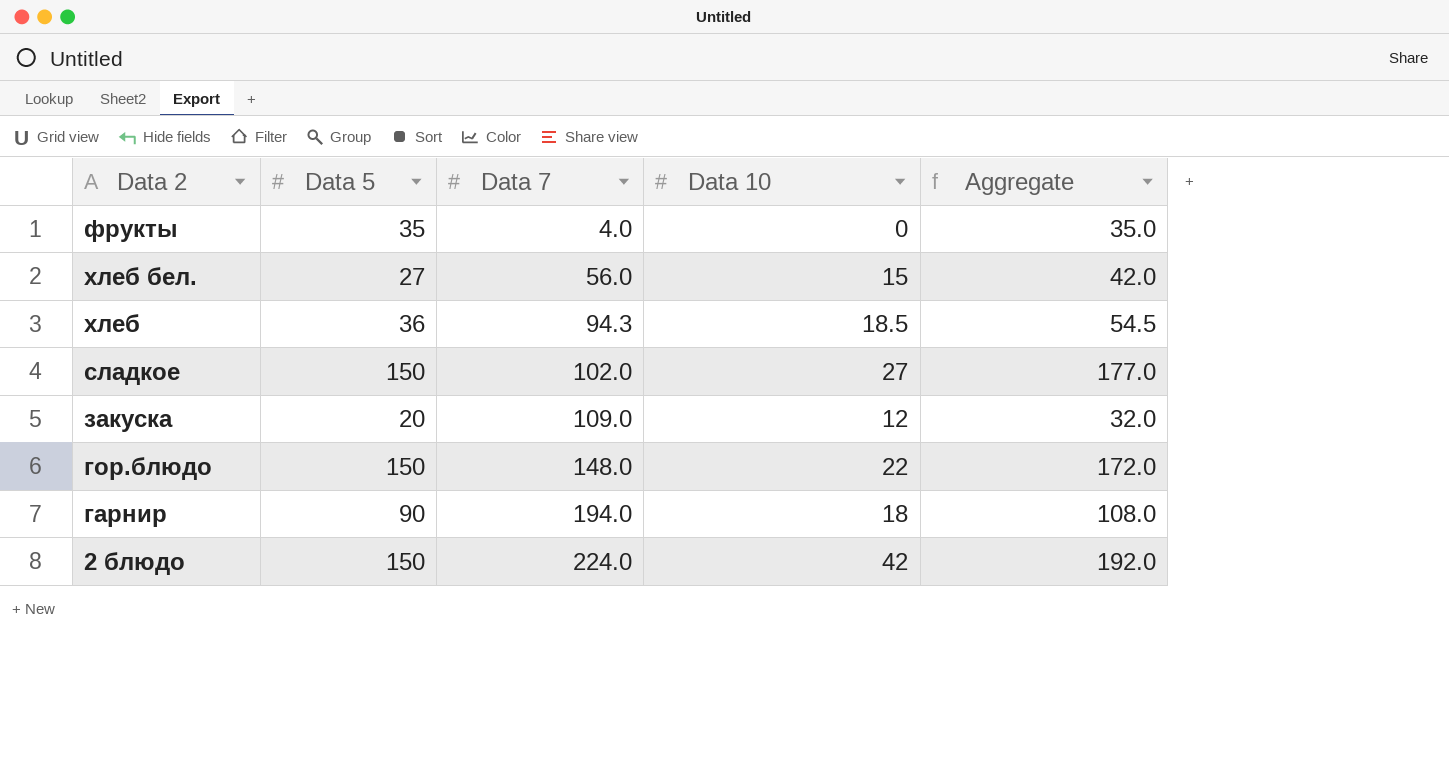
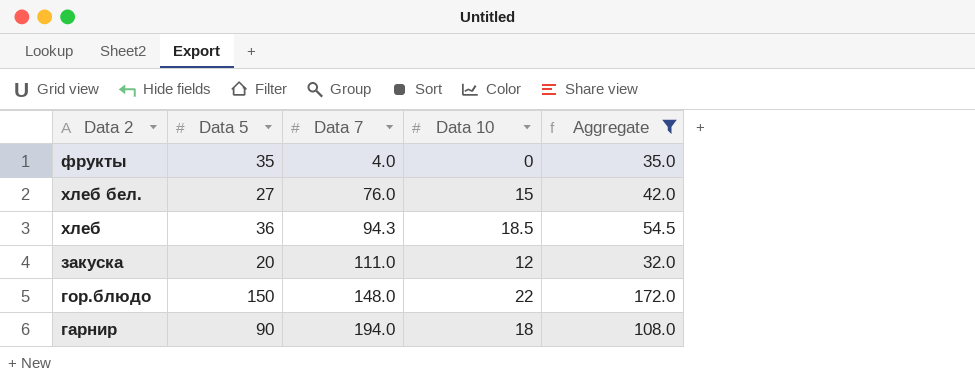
filter: none -> Aggregate <= 172.0
хлеб бел. | Data 7: 56.0 -> 76.0
закуска | Data 7: 109.0 -> 111.0

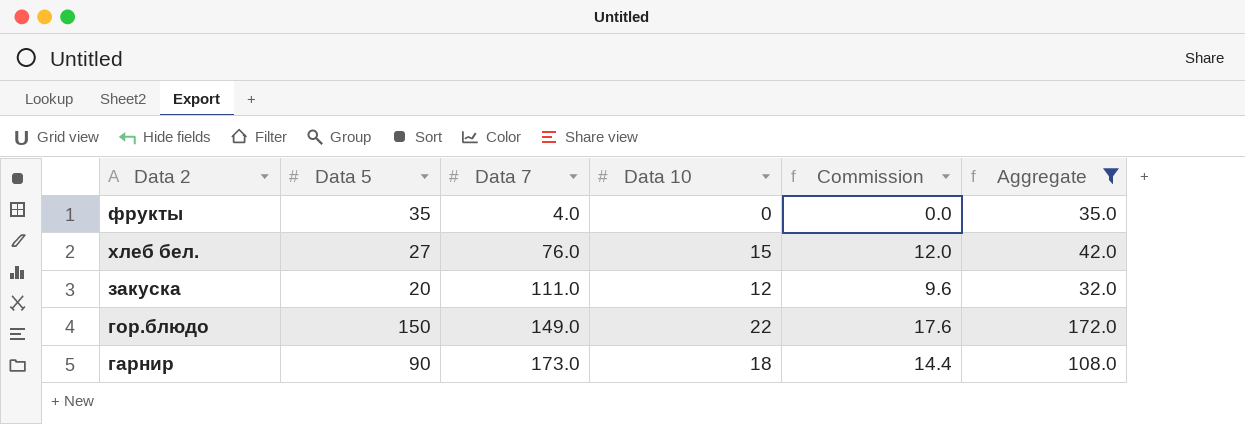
column Commission | formula: none -> [Data 10] * 0.8
row хлеб: 36 | 94.3 | 18.5 | 54.5 -> none
гор.блюдо | Data 7: 148.0 -> 149.0
гарнир | Data 7: 194.0 -> 173.0

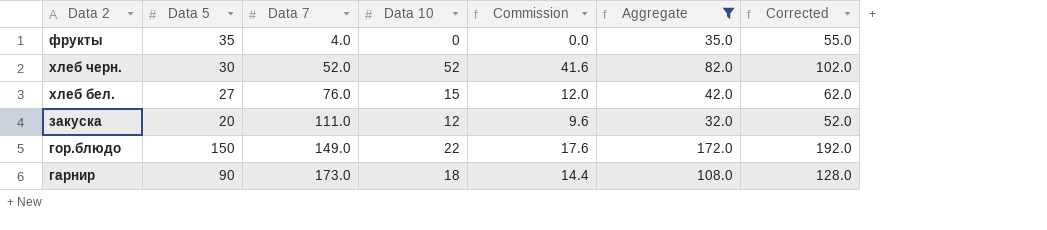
column Corrected | formula: none -> [Aggregate] + 20
row хлеб черн.: none -> 30 | 52.0 | 52 | 41.6 | 82.0 | 102.0

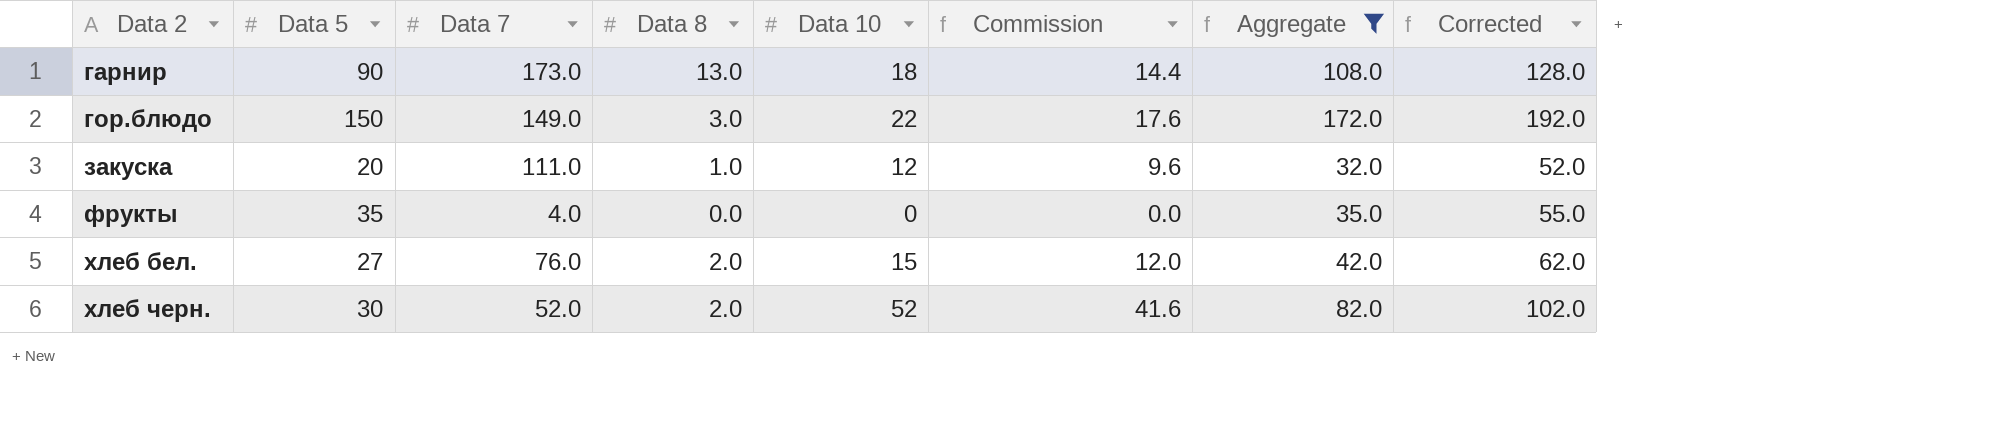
row order: Data 7 ascending -> Data 2 ascending
column Data 8 | position: none -> 4

